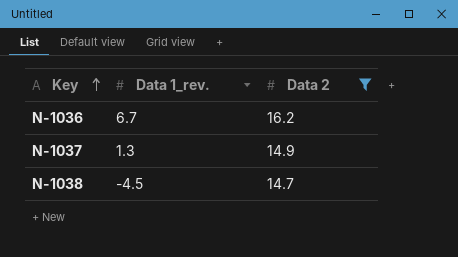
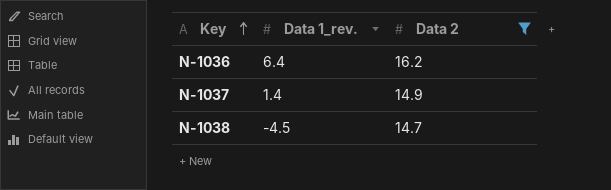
N-1036 | Data 1_rev.: 6.7 -> 6.4
N-1037 | Data 1_rev.: 1.3 -> 1.4

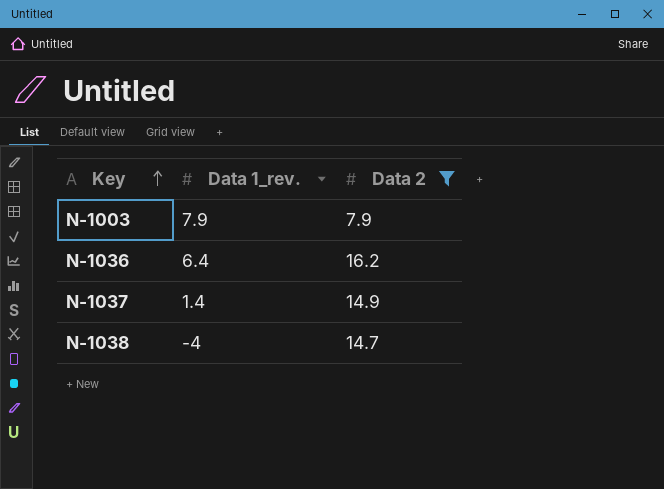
row N-1003: none -> 7.9 | 7.9
N-1038 | Data 1_rev.: -4.5 -> -4

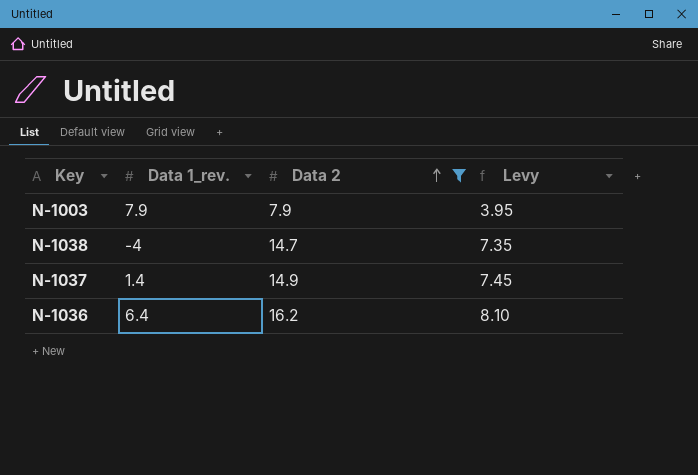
row order: Key ascending -> Data 2 ascending
column Levy | formula: none -> [Data 2] * 0.5

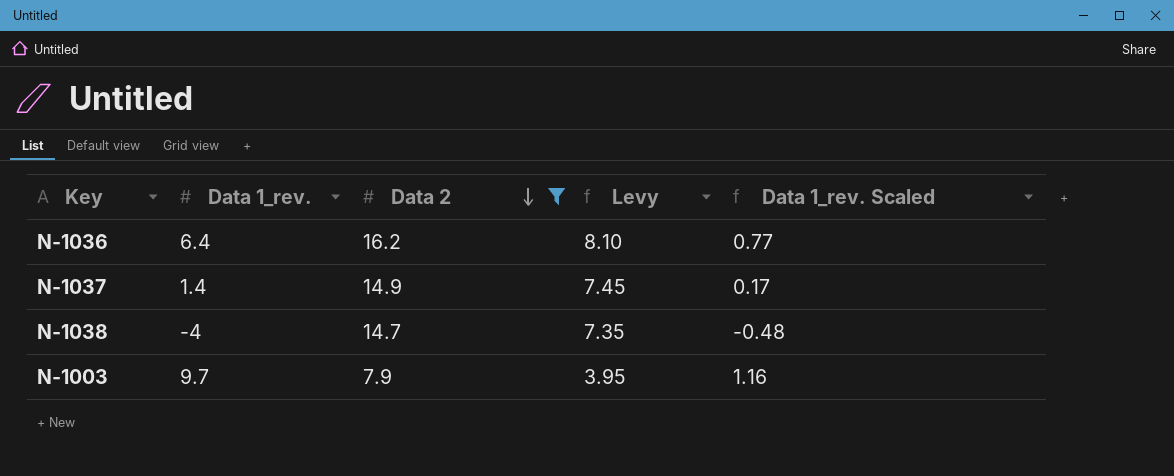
row order: Data 2 ascending -> Data 2 descending
column Data 1_rev. Scaled | formula: none -> [Data 1_rev.] * 0.12
N-1003 | Data 1_rev.: 7.9 -> 9.7

